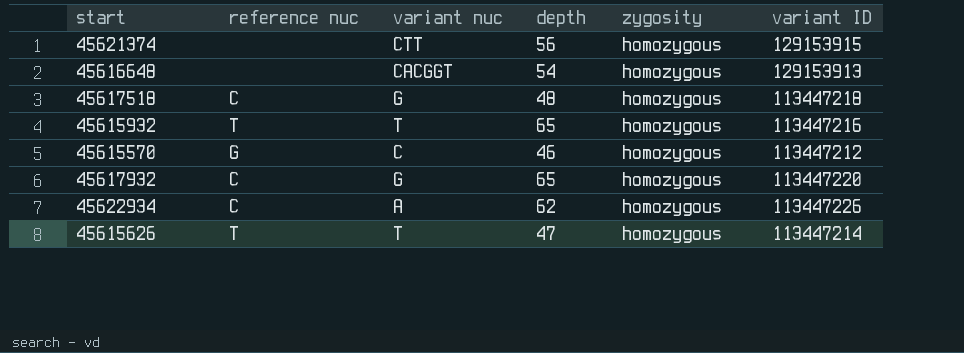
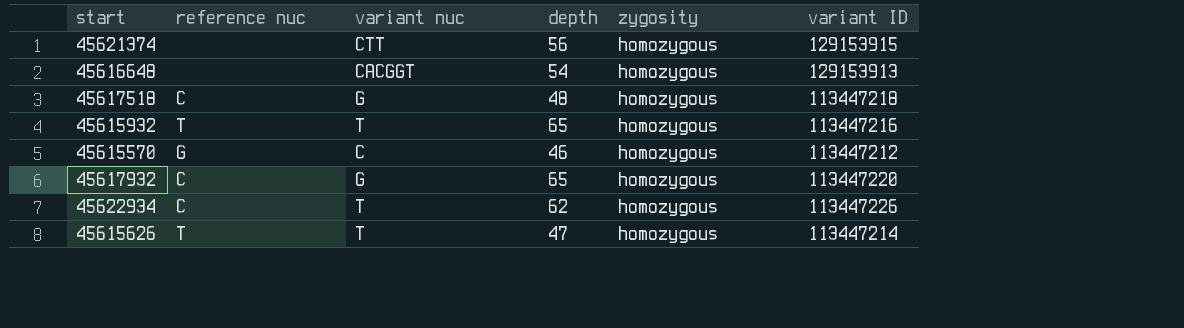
45622934 | variant nuc: A -> T

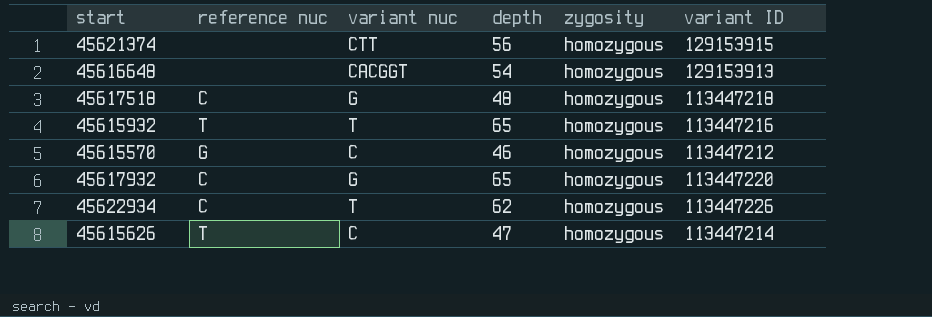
45615626 | variant nuc: T -> C

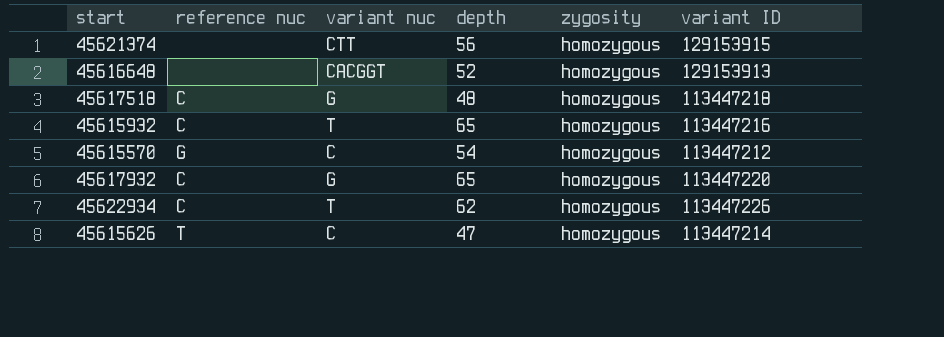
45616648 | depth: 54 -> 52
45615932 | reference nuc: T -> C
45615570 | depth: 46 -> 54

